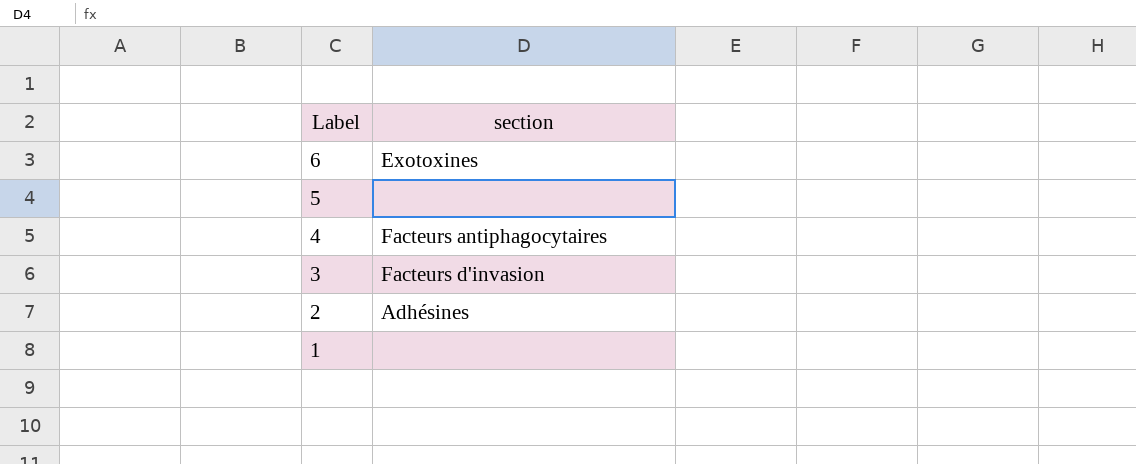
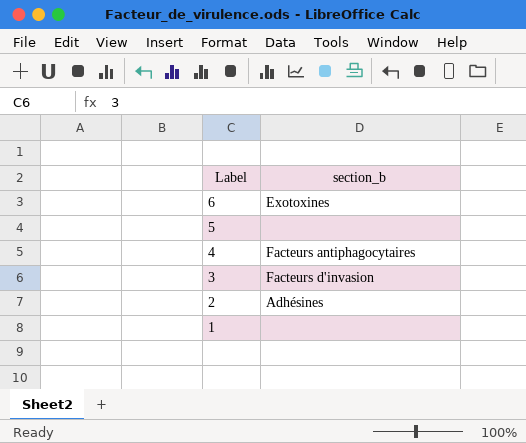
column name: section -> section_b

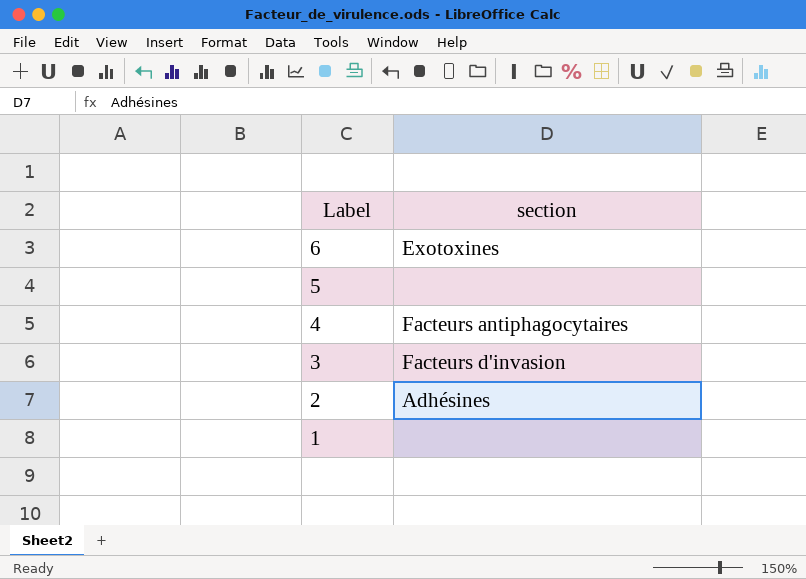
column name: section_b -> section

